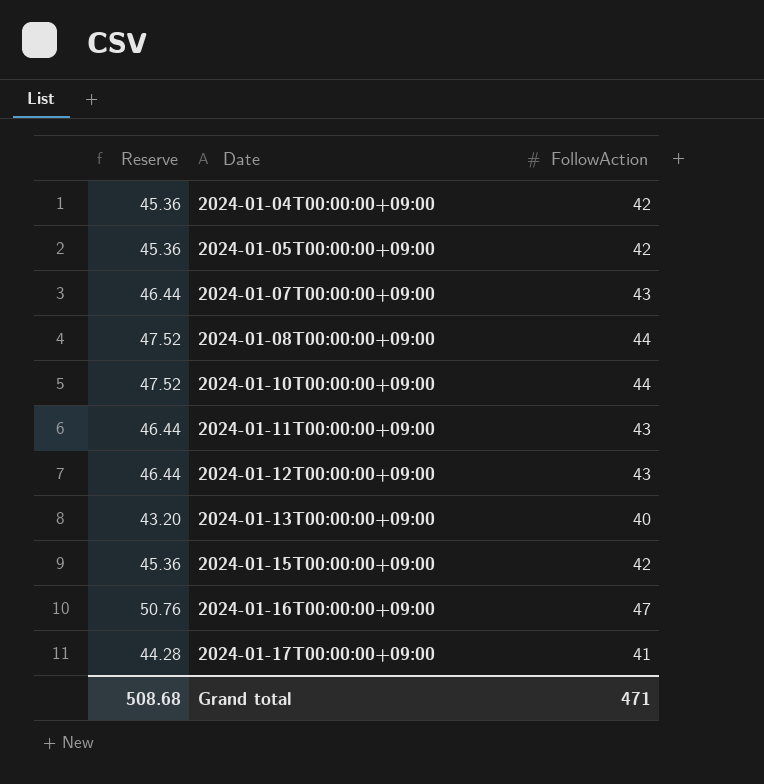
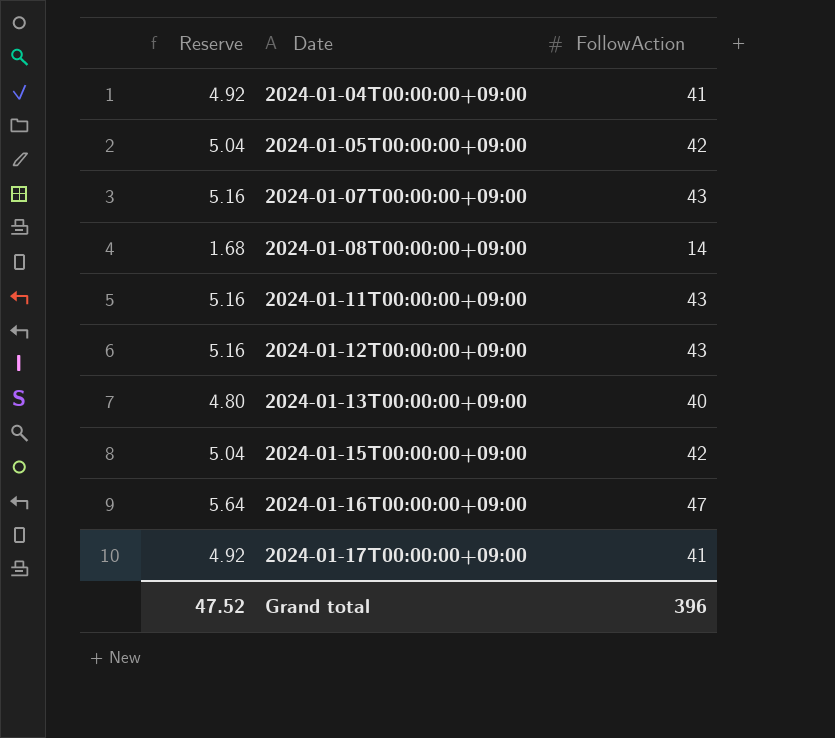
column Reserve | formula: [FollowAction] * 1.08 -> [FollowAction] * 0.12
row 2024-01-10T00:00:00+09:00: 47.52 | 44 -> none
2024-01-04T00:00:00+09:00 | FollowAction: 42 -> 41
2024-01-08T00:00:00+09:00 | FollowAction: 44 -> 14
Grand total | Reserve: 508.68 -> 47.52
Grand total | FollowAction: 471 -> 396

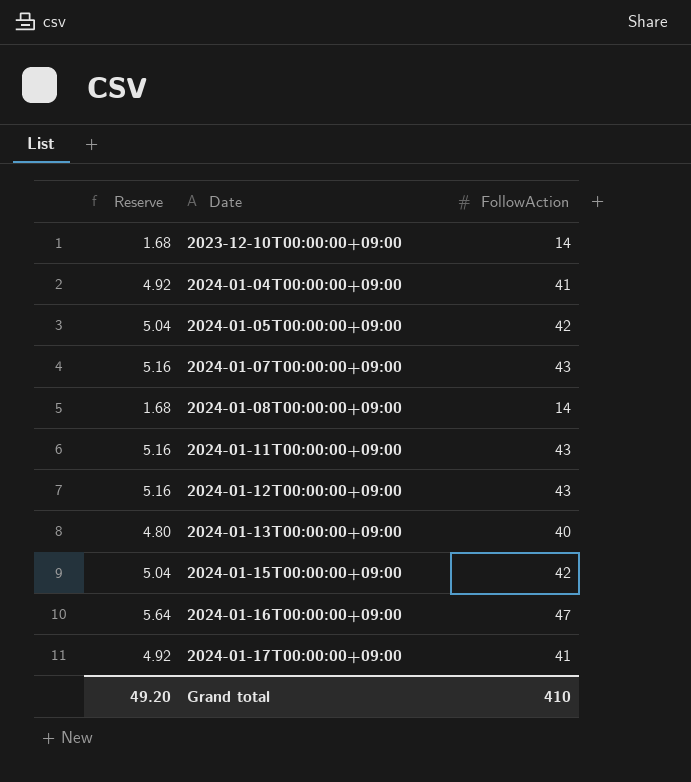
row 2023-12-10T00:00:00+09:00: none -> 1.68 | 14
Grand total | Reserve: 47.52 -> 49.20
Grand total | FollowAction: 396 -> 410

